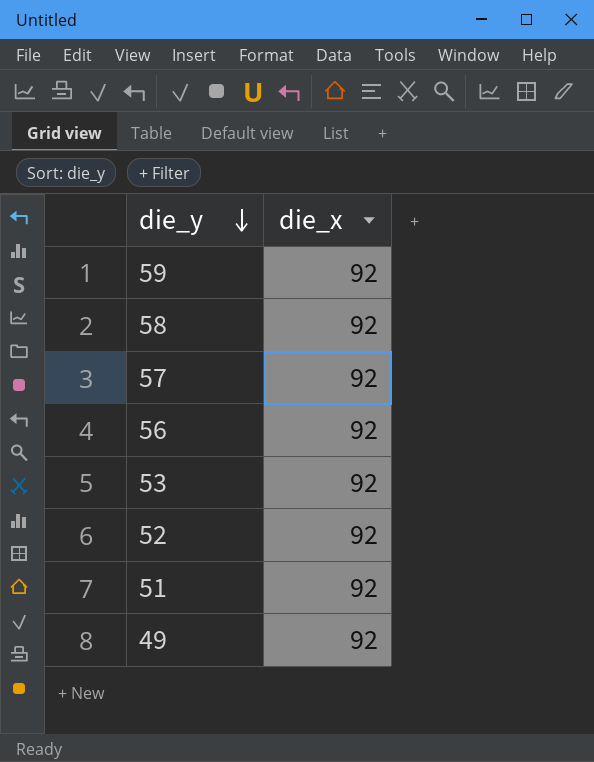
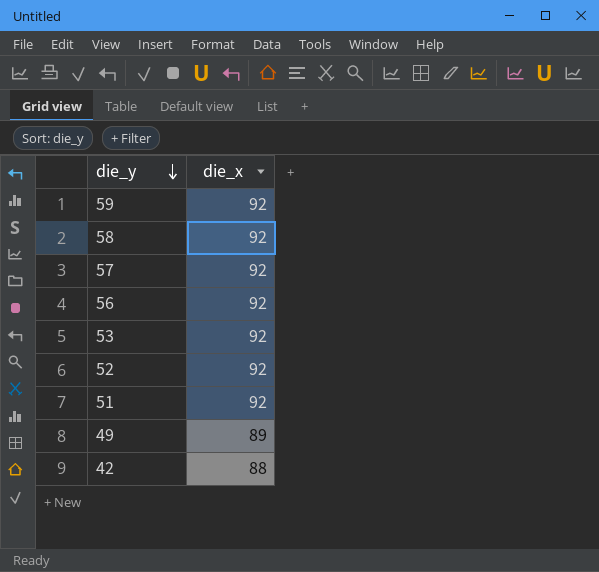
49 | die_x: 92 -> 89
row 42: none -> 88

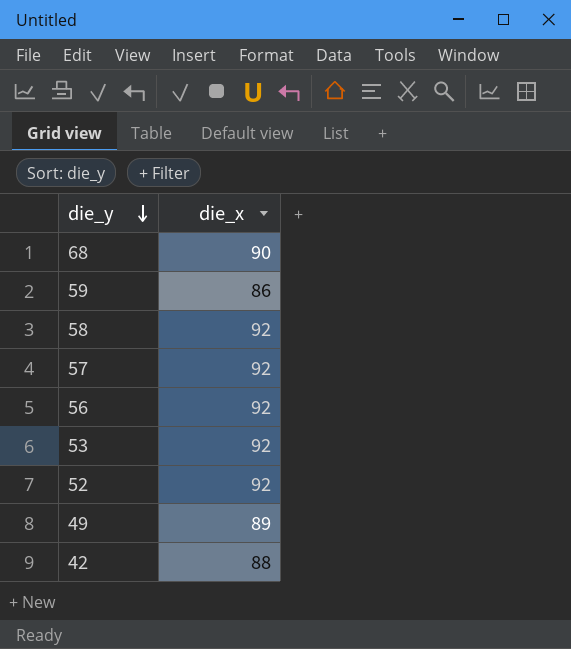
row 51: 92 -> none
row 68: none -> 90
59 | die_x: 92 -> 86

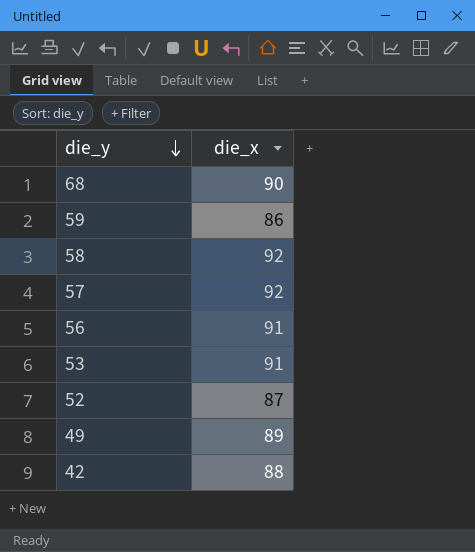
56 | die_x: 92 -> 91
53 | die_x: 92 -> 91
52 | die_x: 92 -> 87

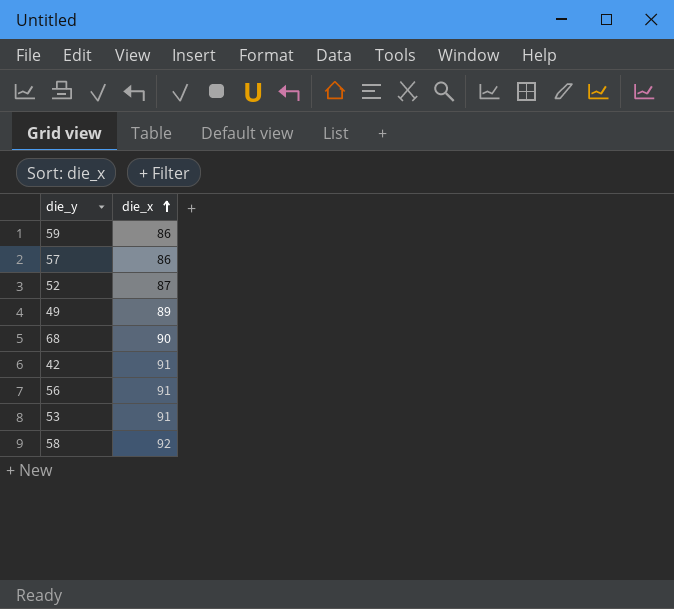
row order: die_y descending -> die_x ascending
57 | die_x: 92 -> 86
42 | die_x: 88 -> 91

